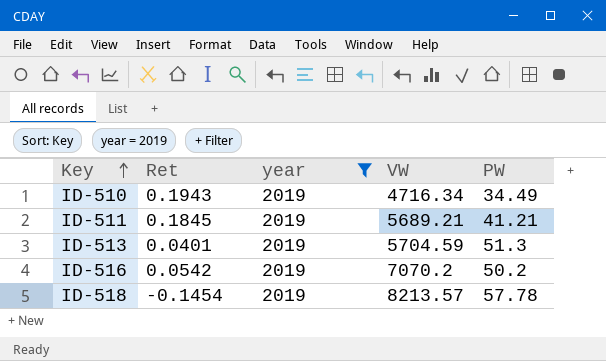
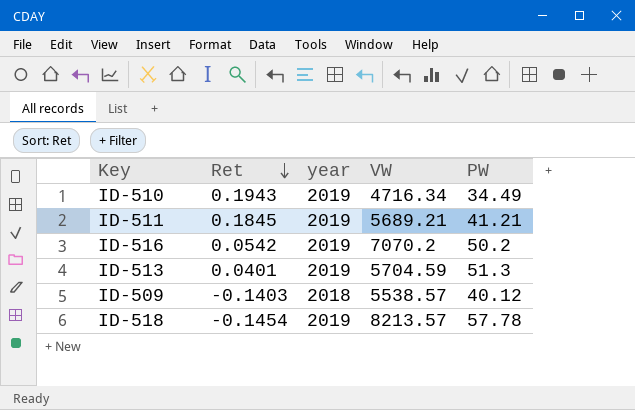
filter: year = 2019 -> none
row order: Key ascending -> Ret descending

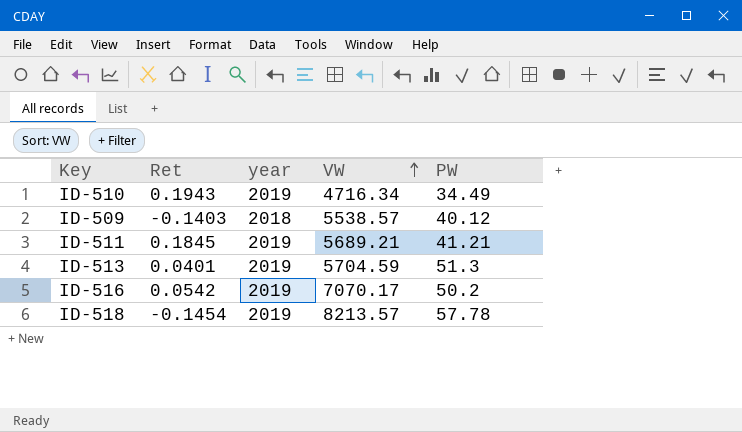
row order: Ret descending -> VW ascending
ID-516 | VW: 7070.2 -> 7070.17

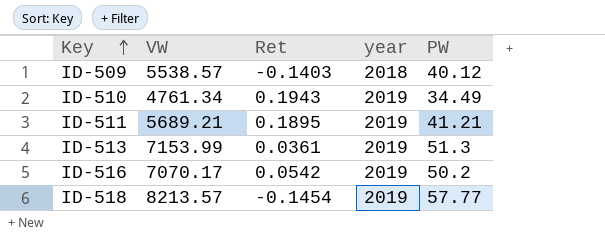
row order: VW ascending -> Key ascending
column VW | position: 4 -> 2
ID-510 | VW: 4716.34 -> 4761.34
ID-511 | Ret: 0.1845 -> 0.1895
ID-513 | VW: 5704.59 -> 7153.99
ID-513 | Ret: 0.0401 -> 0.0361
ID-518 | PW: 57.78 -> 57.77

